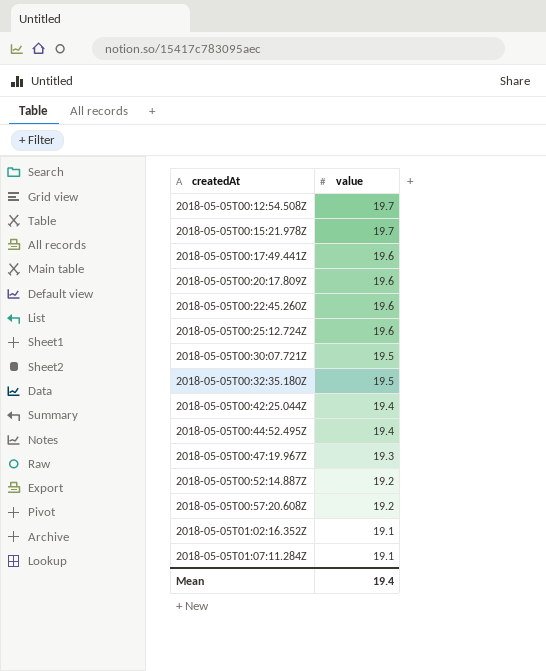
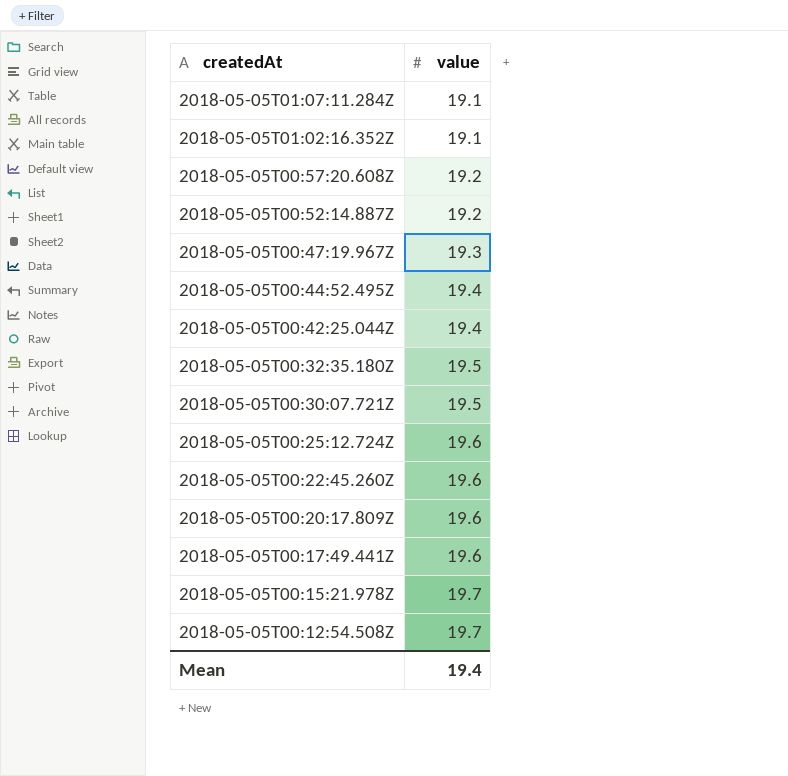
row order: createdAt ascending -> createdAt descending

